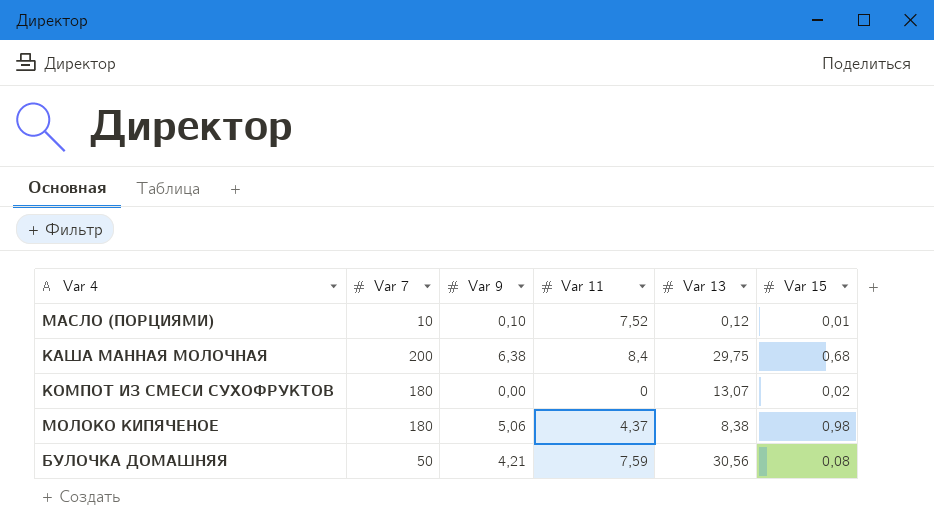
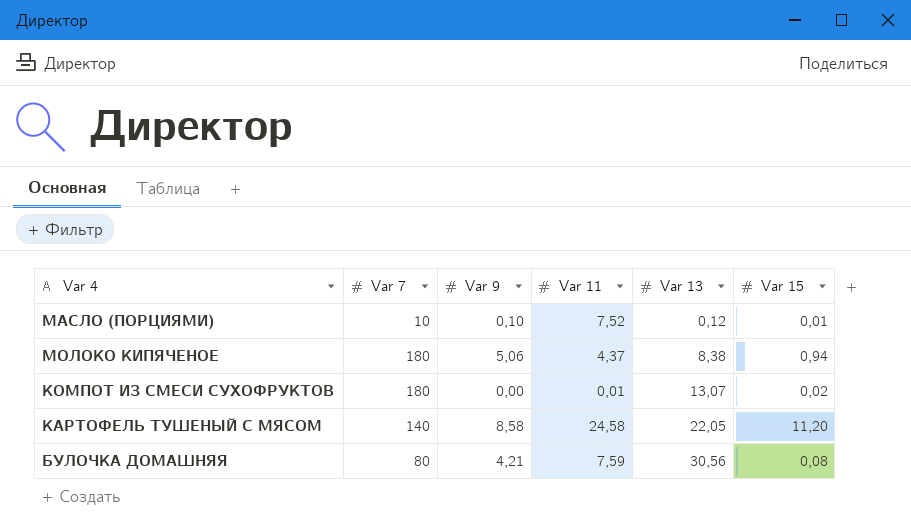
row order: none -> Var 13 ascending
row КАША МАННАЯ МОЛОЧНАЯ: 200 | 6,38 | 8,4 | 29,75 | 0,68 -> none
МОЛОКО КИПЯЧЕНОЕ | Var 15: 0,98 -> 0,94
КОМПОТ ИЗ СМЕСИ СУХОФРУКТОВ | Var 11: 0 -> 0,01
row КАРТОФЕЛЬ ТУШЕНЫЙ С МЯСОМ: none -> 140 | 8,58 | 24,58 | 22,05 | 11,20
БУЛОЧКА ДОМАШНЯЯ | Var 7: 50 -> 80

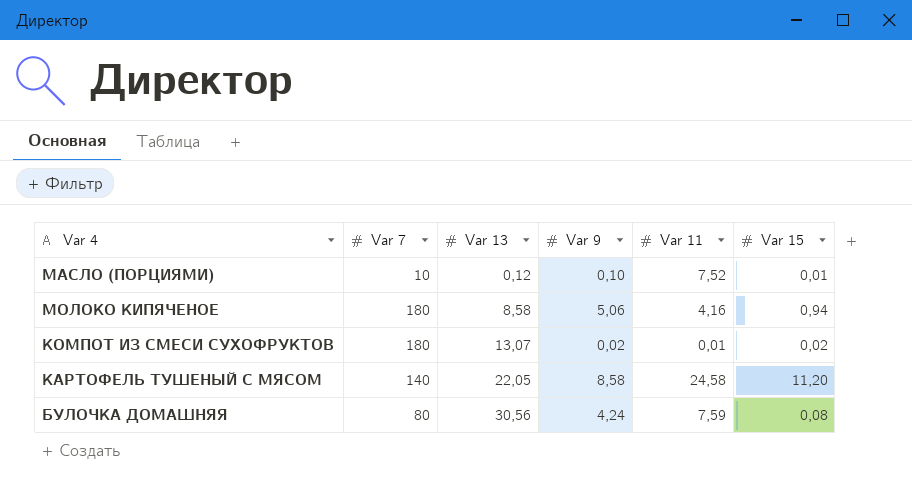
column Var 13 | position: 5 -> 3
МОЛОКО КИПЯЧЕНОЕ | Var 13: 8,38 -> 8,58
МОЛОКО КИПЯЧЕНОЕ | Var 11: 4,37 -> 4,16
КОМПОТ ИЗ СМЕСИ СУХОФРУКТОВ | Var 9: 0,00 -> 0,02
БУЛОЧКА ДОМАШНЯЯ | Var 9: 4,21 -> 4,24

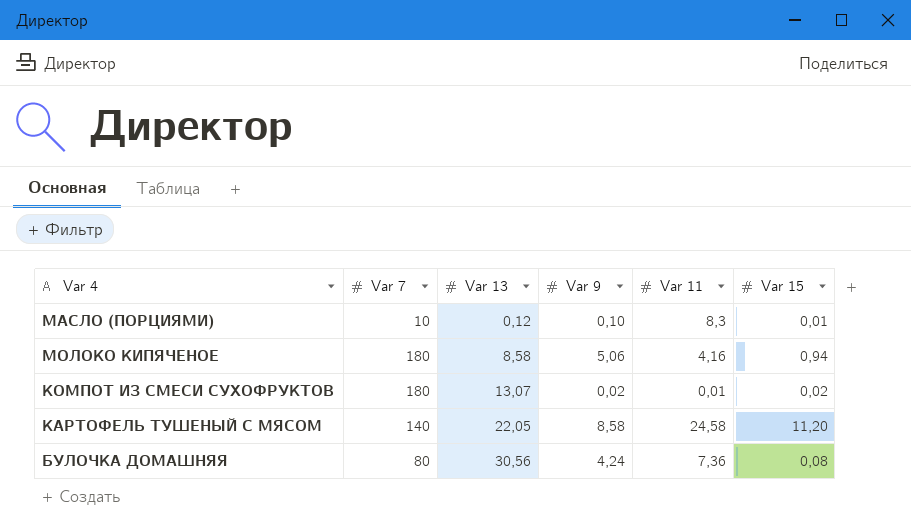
МАСЛО (ПОРЦИЯМИ) | Var 11: 7,52 -> 8,3
БУЛОЧКА ДОМАШНЯЯ | Var 11: 7,59 -> 7,36

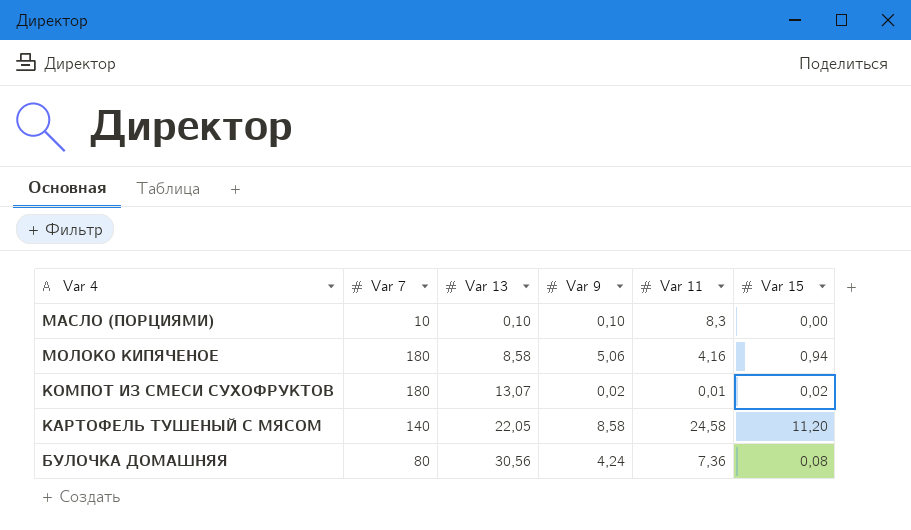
МАСЛО (ПОРЦИЯМИ) | Var 13: 0,12 -> 0,10
МАСЛО (ПОРЦИЯМИ) | Var 15: 0,01 -> 0,00

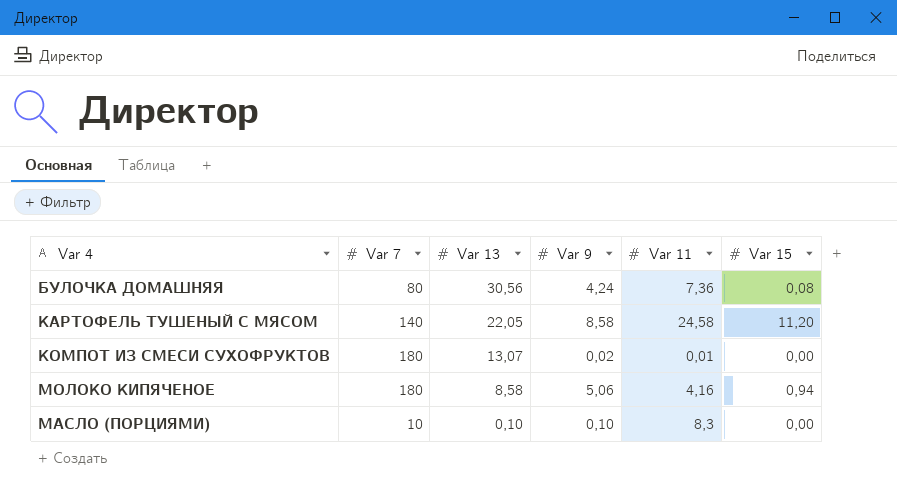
row order: Var 13 ascending -> Var 13 descending
КОМПОТ ИЗ СМЕСИ СУХОФРУКТОВ | Var 15: 0,02 -> 0,00

